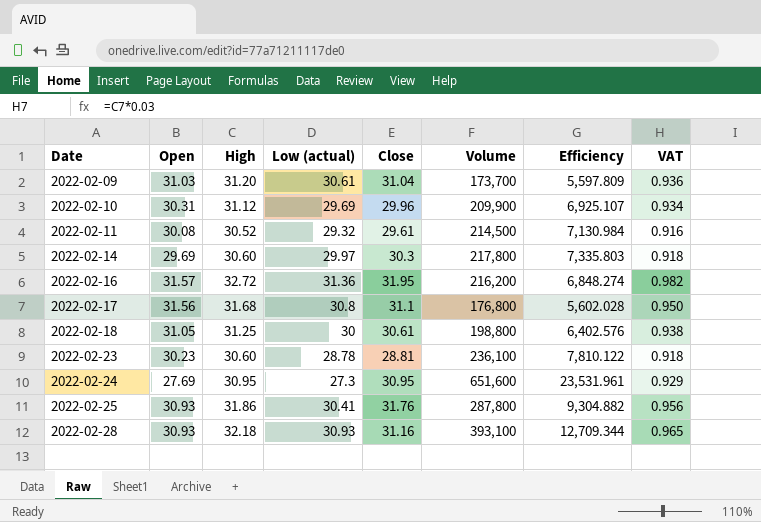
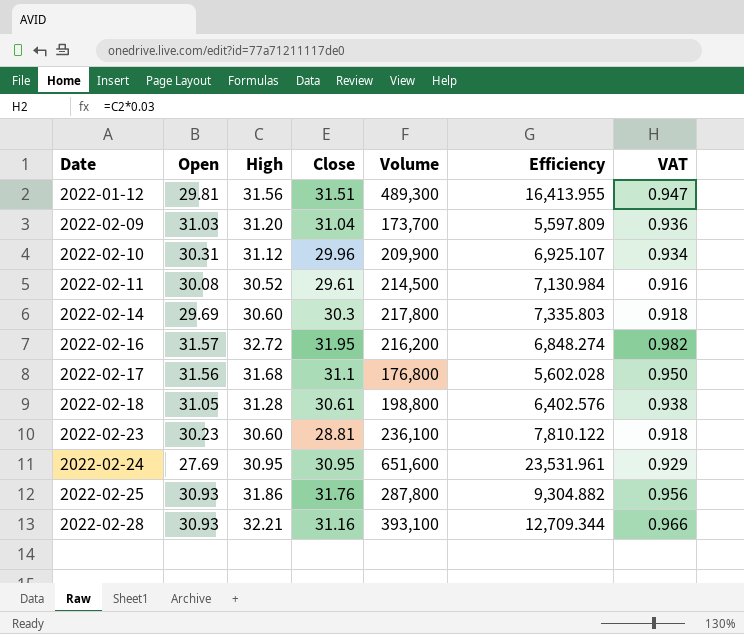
column Low (actual) | position: 4 -> none
row 2022-01-12: none -> 29.81 | 31.56 | 31.51 | 489,300 | 16,413.955 | 0.947
2022-02-18 | High: 31.25 -> 31.28
2022-02-28 | High: 32.18 -> 32.21
2022-02-28 | VAT: 0.965 -> 0.966

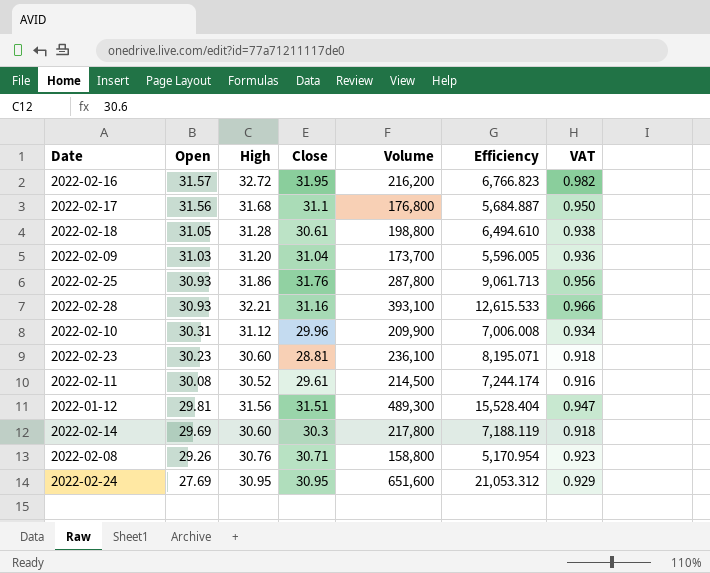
row order: Date ascending -> Open descending
column Efficiency | formula: [Volume] / [Open] -> [Volume] / [Close]
row 2022-02-08: none -> 29.26 | 30.76 | 30.71 | 158,800 | 5,170.954 | 0.923

